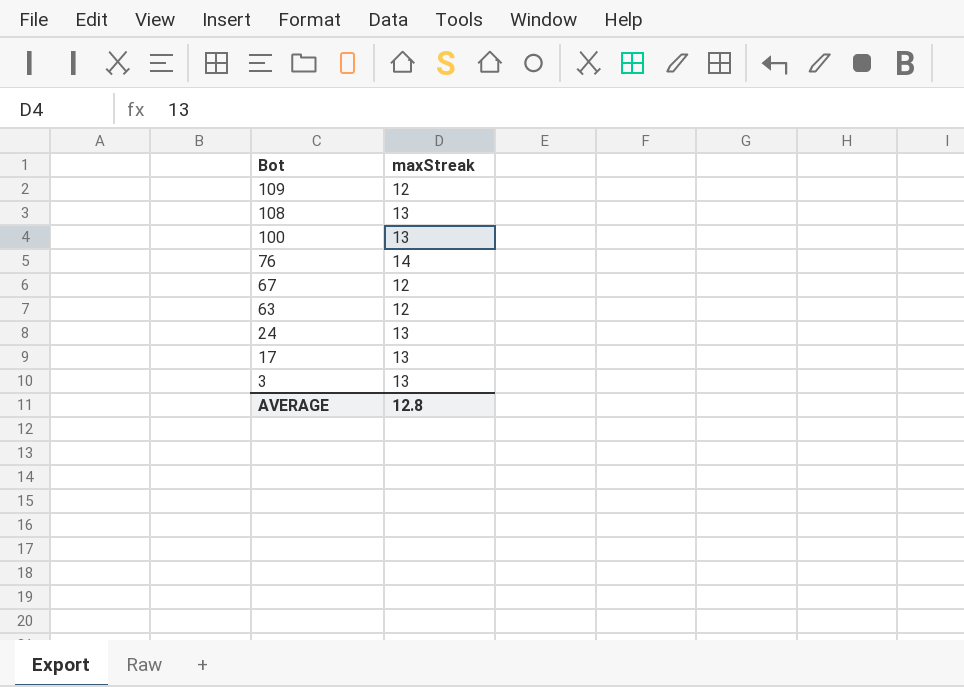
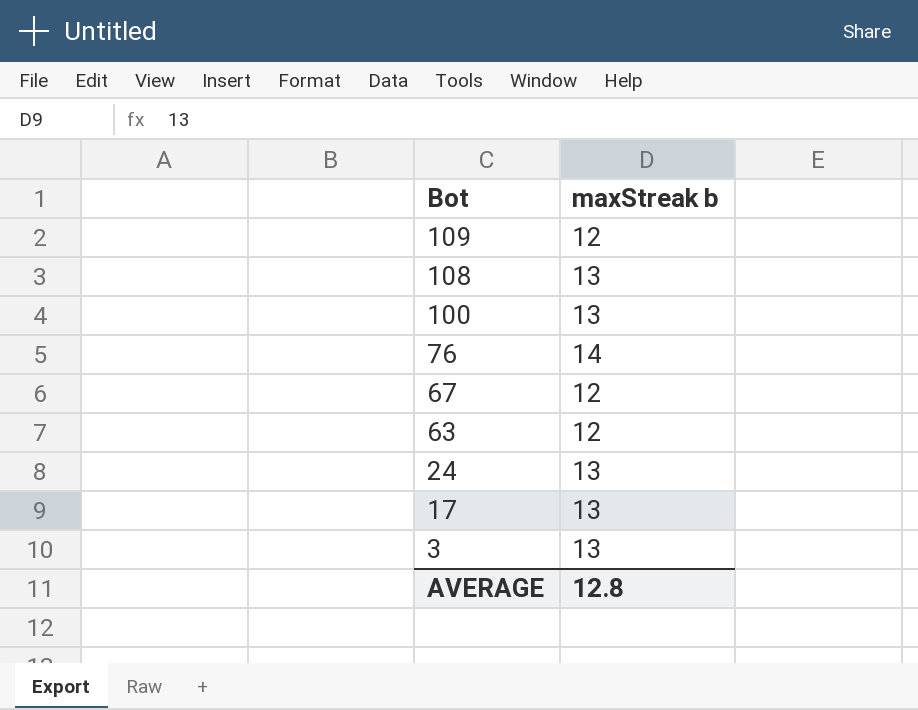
column name: maxStreak -> maxStreak b

